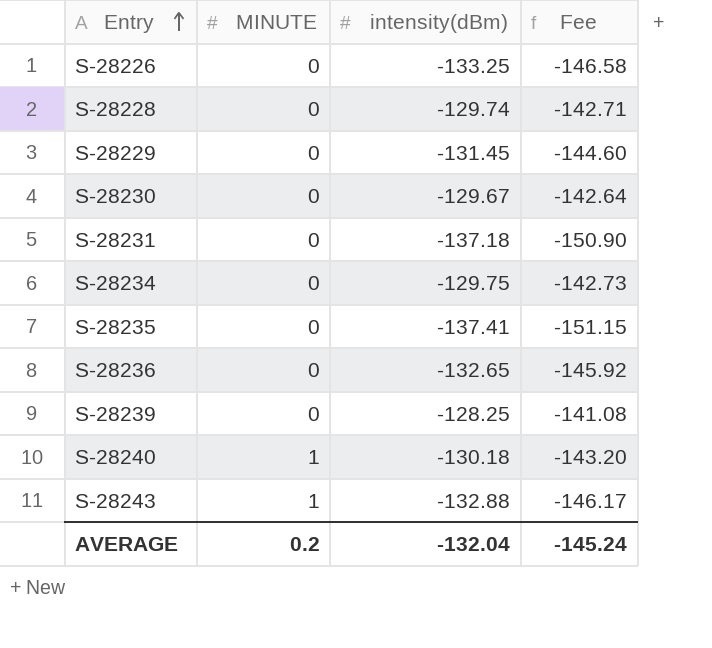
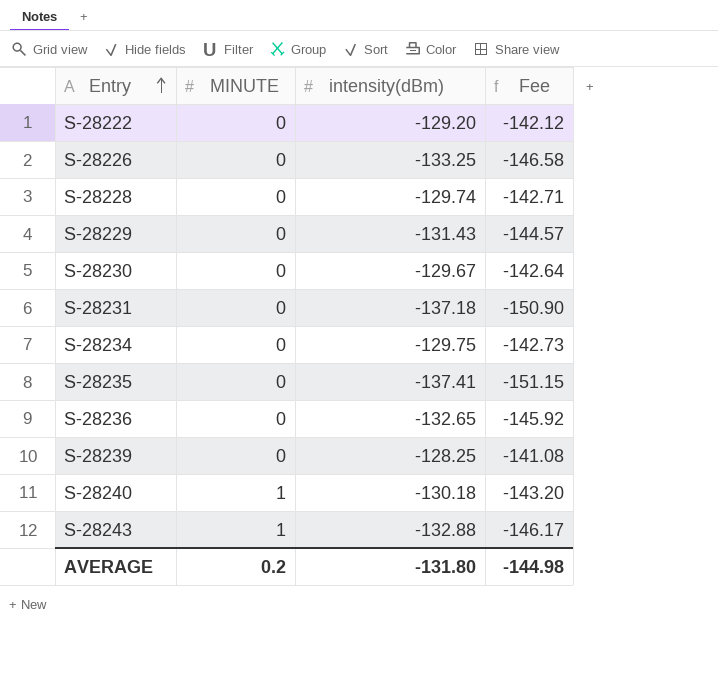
row S-28222: none -> 0 | -129.20 | -142.12
S-28229 | intensity(dBm): -131.45 -> -131.43
S-28229 | Fee: -144.60 -> -144.57
AVERAGE | intensity(dBm): -132.04 -> -131.80
AVERAGE | Fee: -145.24 -> -144.98

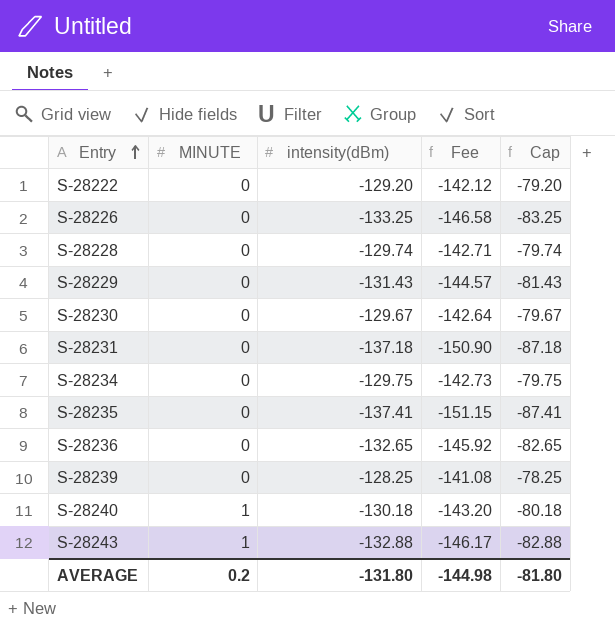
column Cap | formula: none -> [intensity(dBm)] + 50

